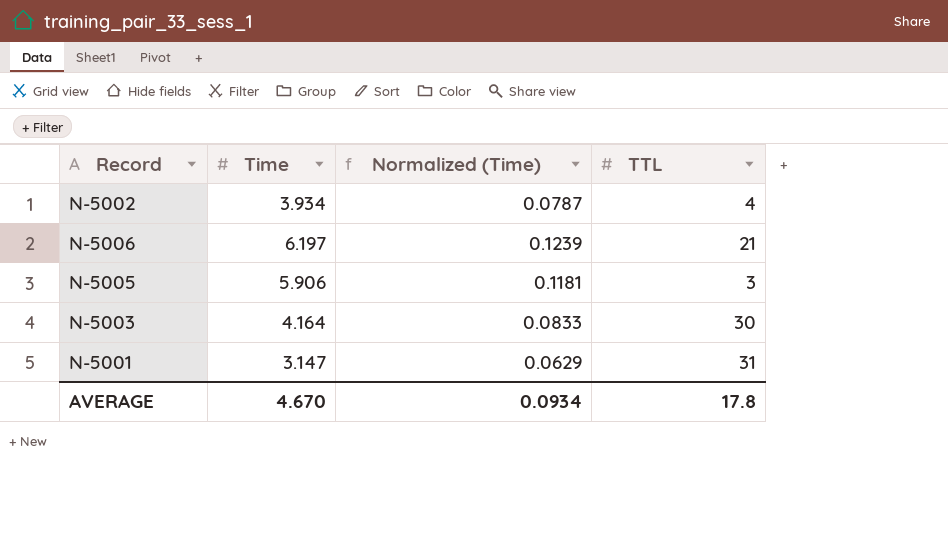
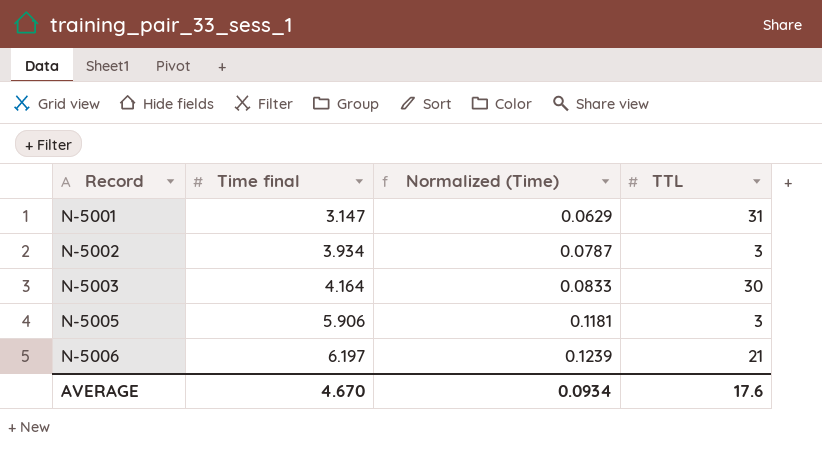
row order: none -> Record ascending
column name: Time -> Time final
N-5002 | TTL: 4 -> 3
AVERAGE | TTL: 17.8 -> 17.6

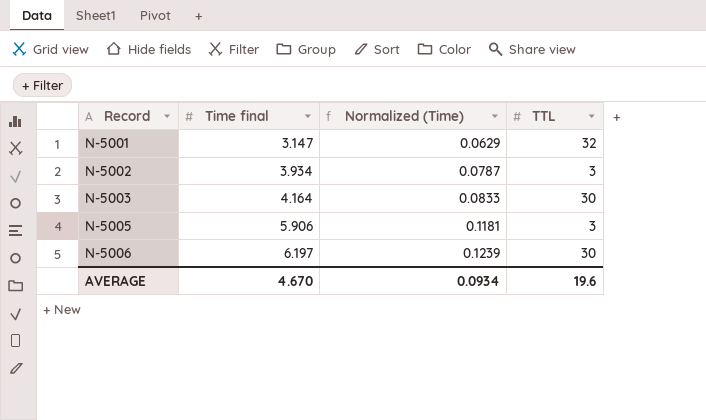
N-5001 | TTL: 31 -> 32
N-5006 | TTL: 21 -> 30
AVERAGE | TTL: 17.6 -> 19.6

